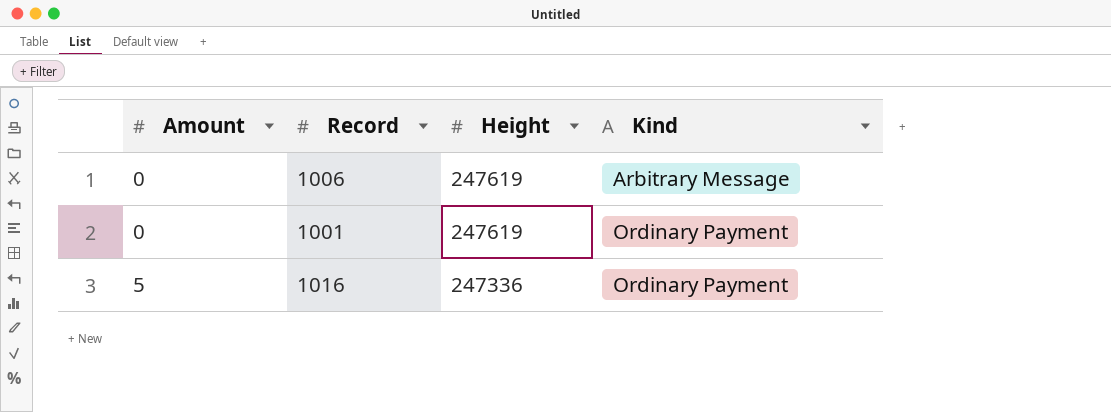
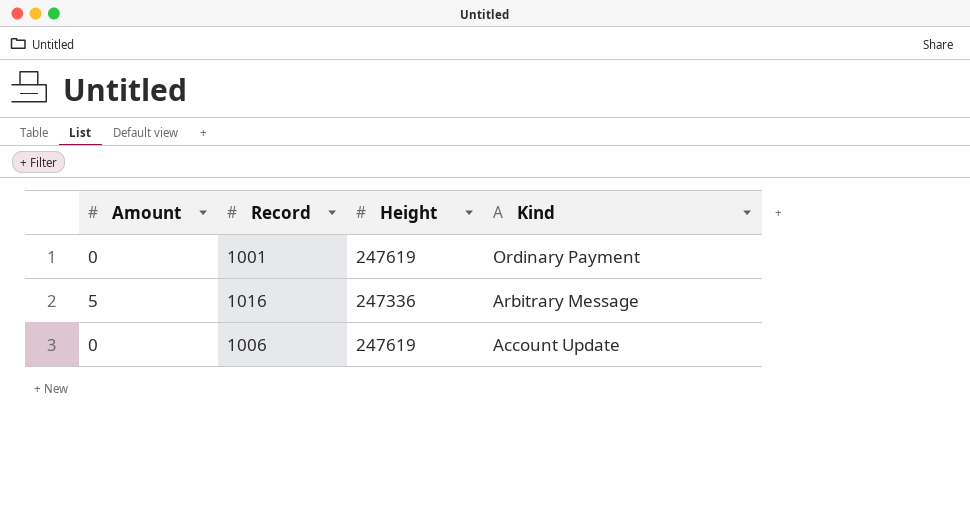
row order: Amount ascending -> Kind descending
1016 | Kind: Ordinary Payment -> Arbitrary Message
1006 | Kind: Arbitrary Message -> Account Update

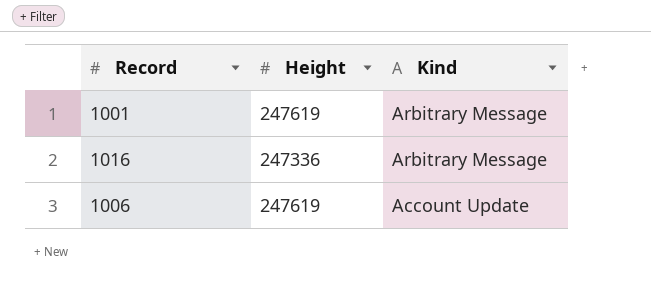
column Amount | position: 1 -> none
1001 | Kind: Ordinary Payment -> Arbitrary Message

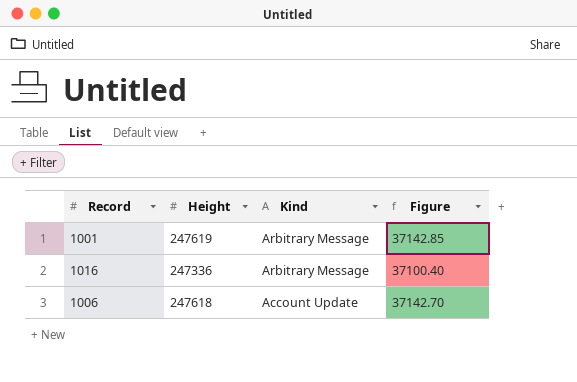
column Figure | formula: none -> [Height] * 0.15
1006 | Height: 247619 -> 247618

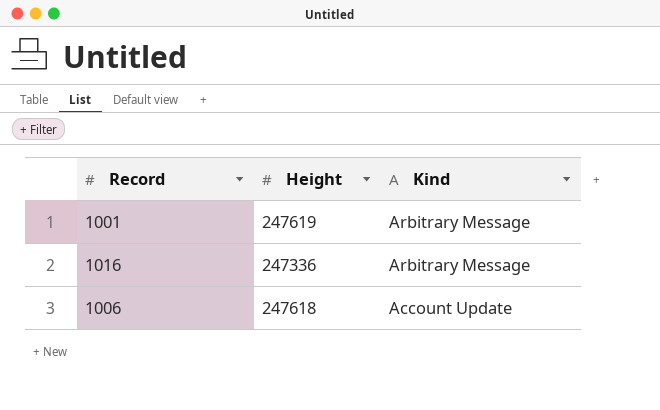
column Figure | formula: [Height] * 0.15 -> none

